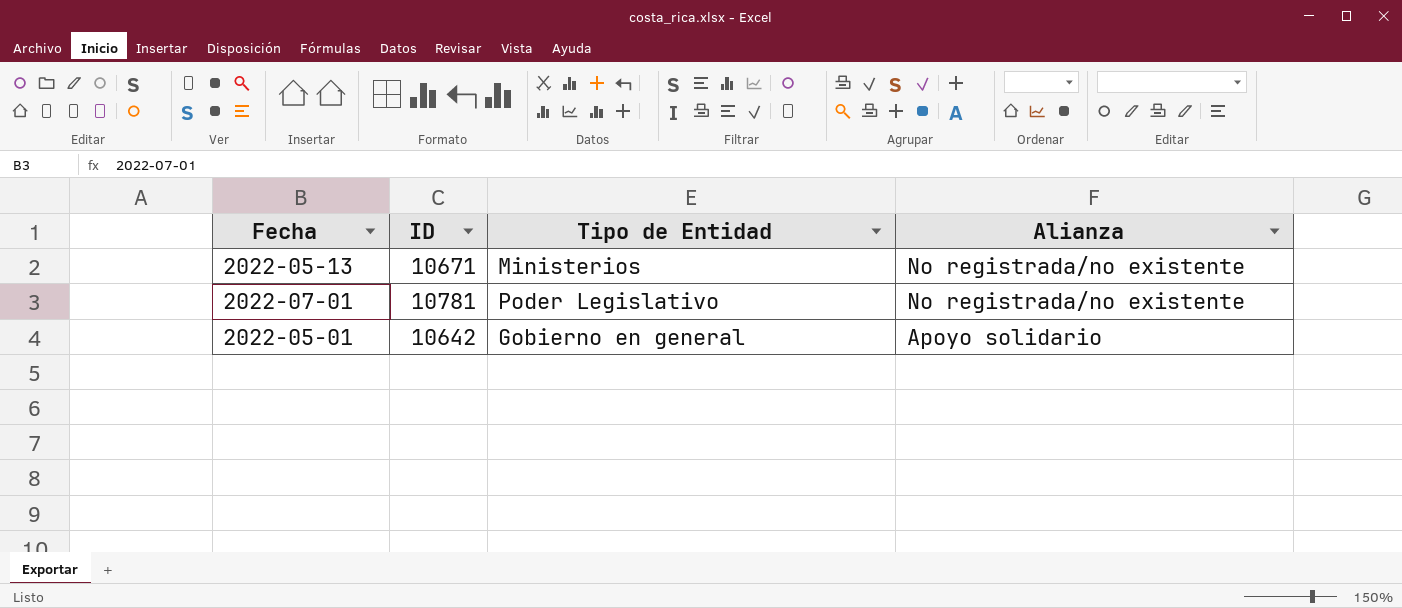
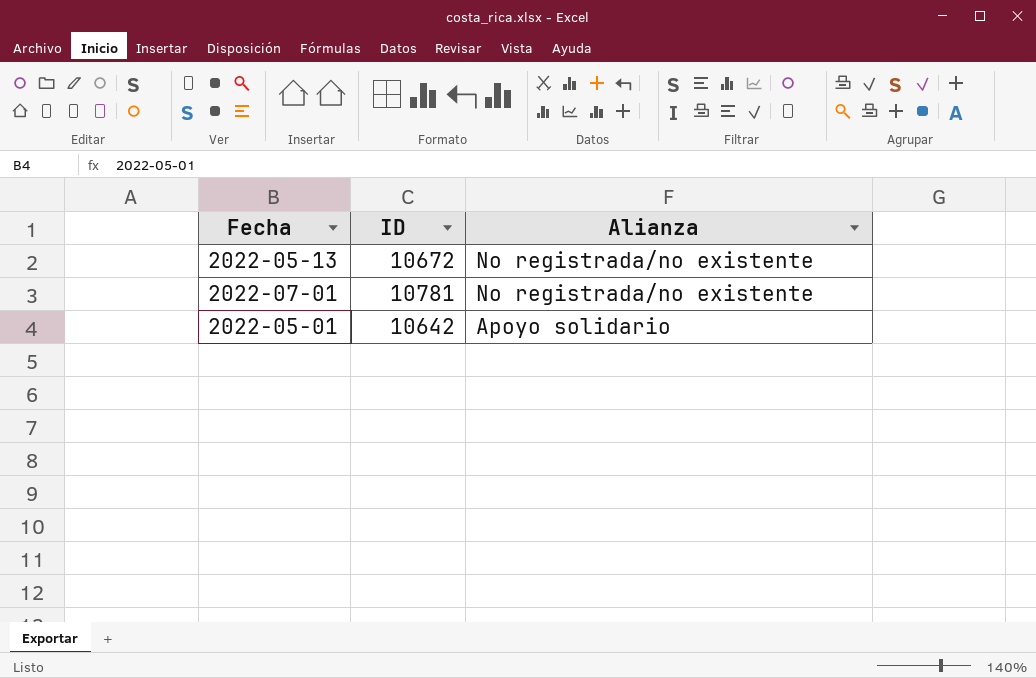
column Tipo de Entidad | position: 3 -> none
2022-05-13 | ID: 10671 -> 10672

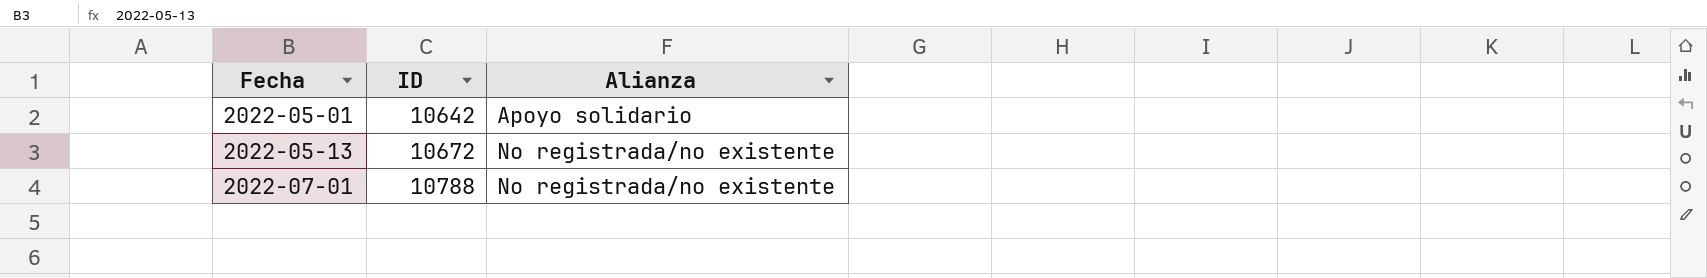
row order: Alianza descending -> Fecha ascending
2022-07-01 | ID: 10781 -> 10788

